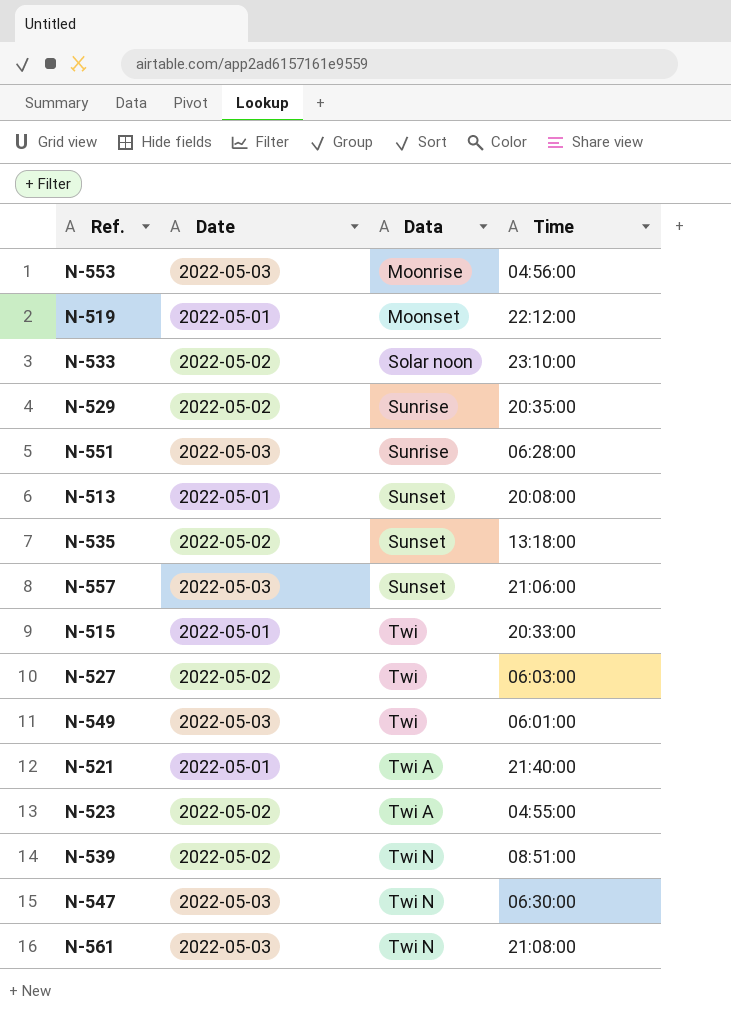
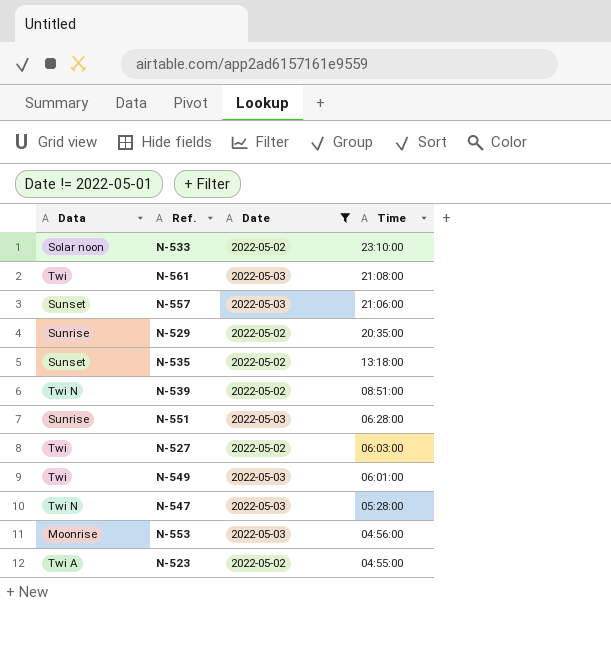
filter: none -> Date != 2022-05-01
row order: Data ascending -> Time descending
column Data | position: 3 -> 1
N-561 | Data: Twi N -> Twi
N-547 | Time: 06:30:00 -> 05:28:00

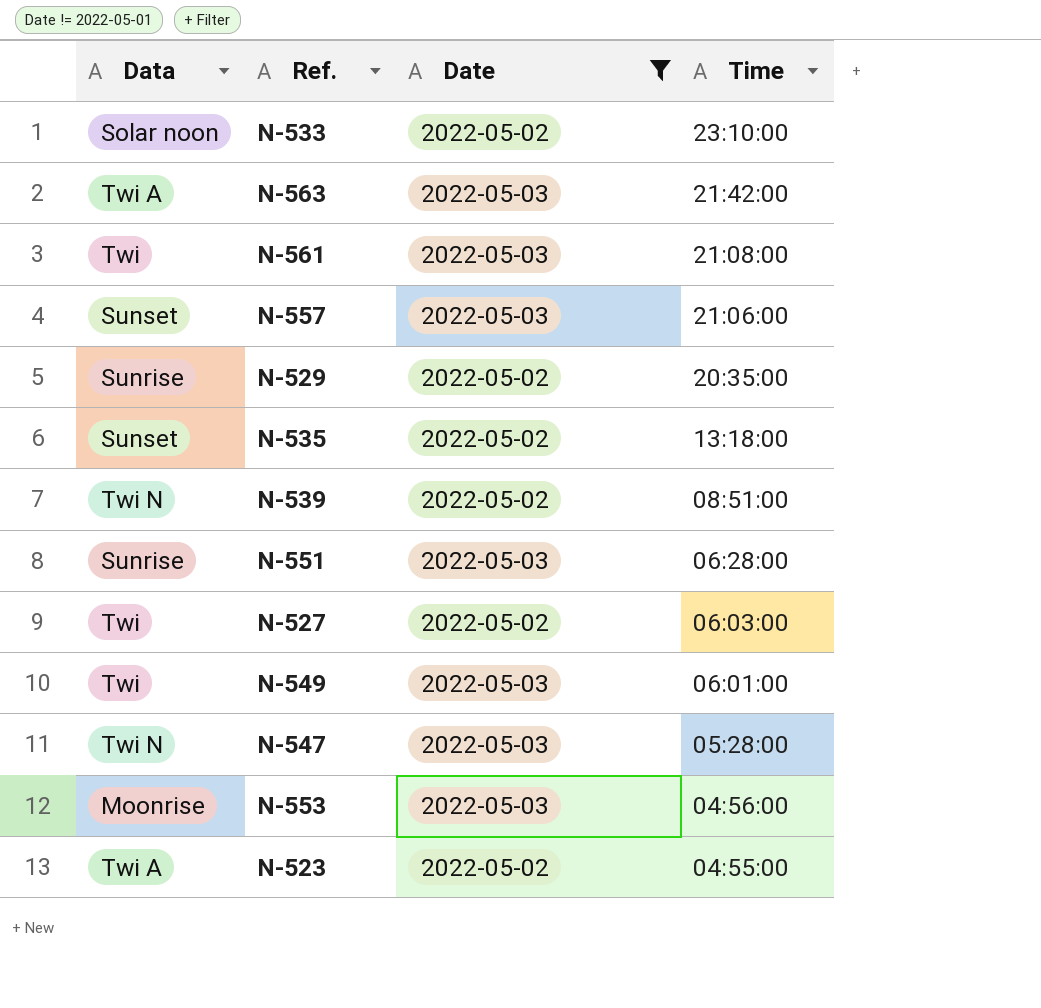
row N-563: none -> Twi A | 2022-05-03 | 21:42:00

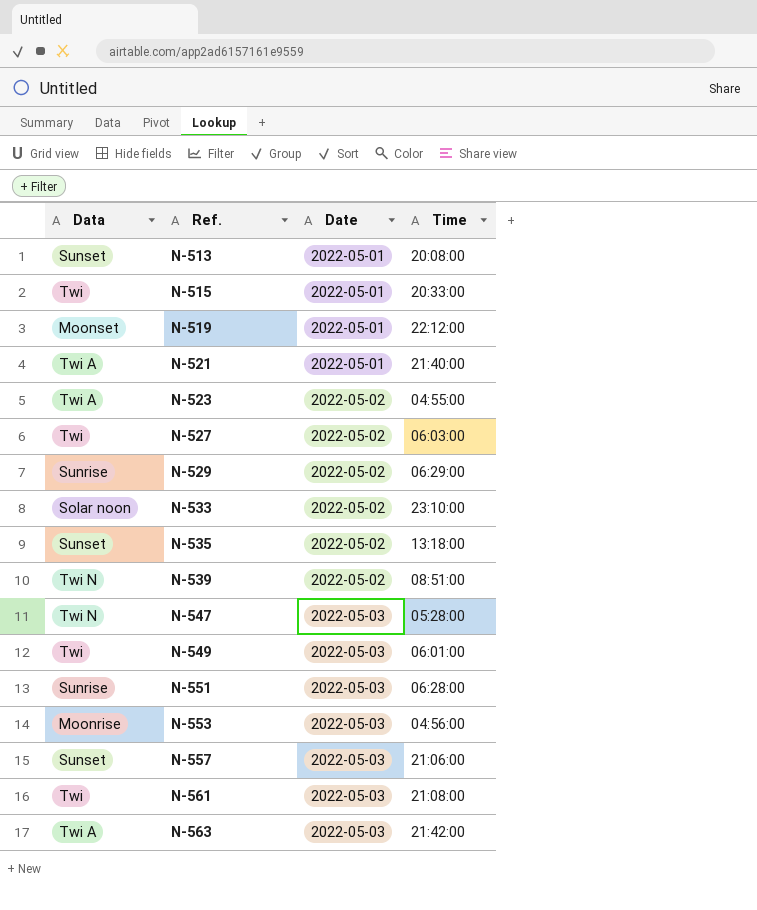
filter: Date != 2022-05-01 -> none
row order: Time descending -> Ref. ascending
N-529 | Time: 20:35:00 -> 06:29:00

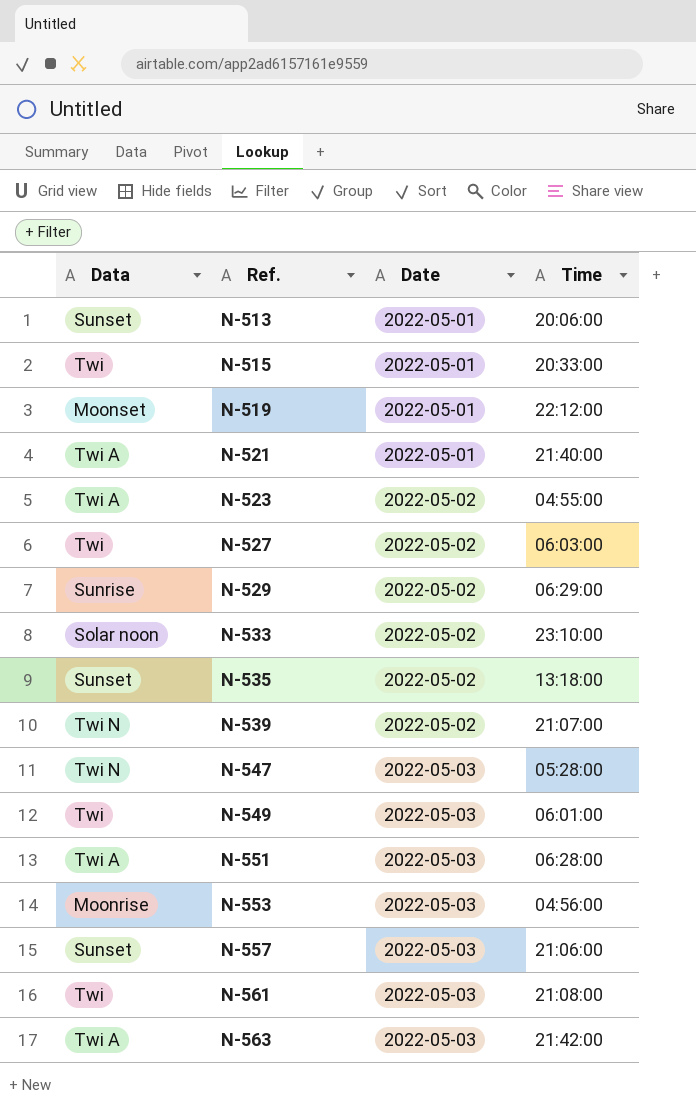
N-513 | Time: 20:08:00 -> 20:06:00
N-539 | Time: 08:51:00 -> 21:07:00
N-551 | Data: Sunrise -> Twi A

